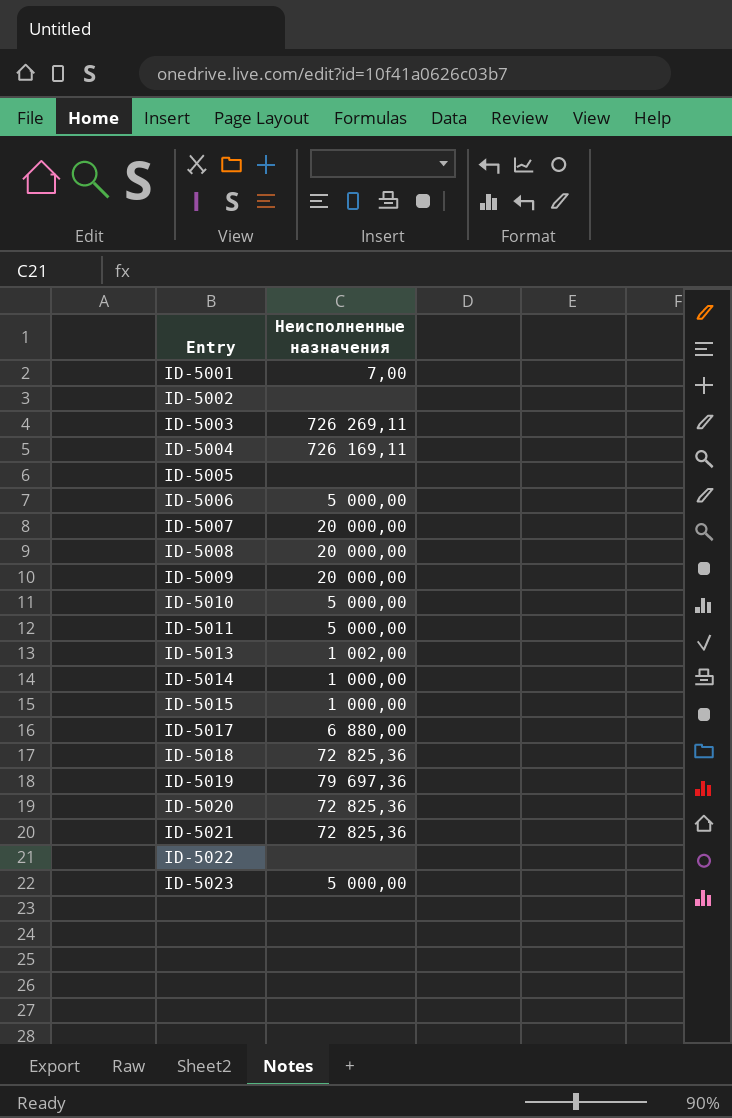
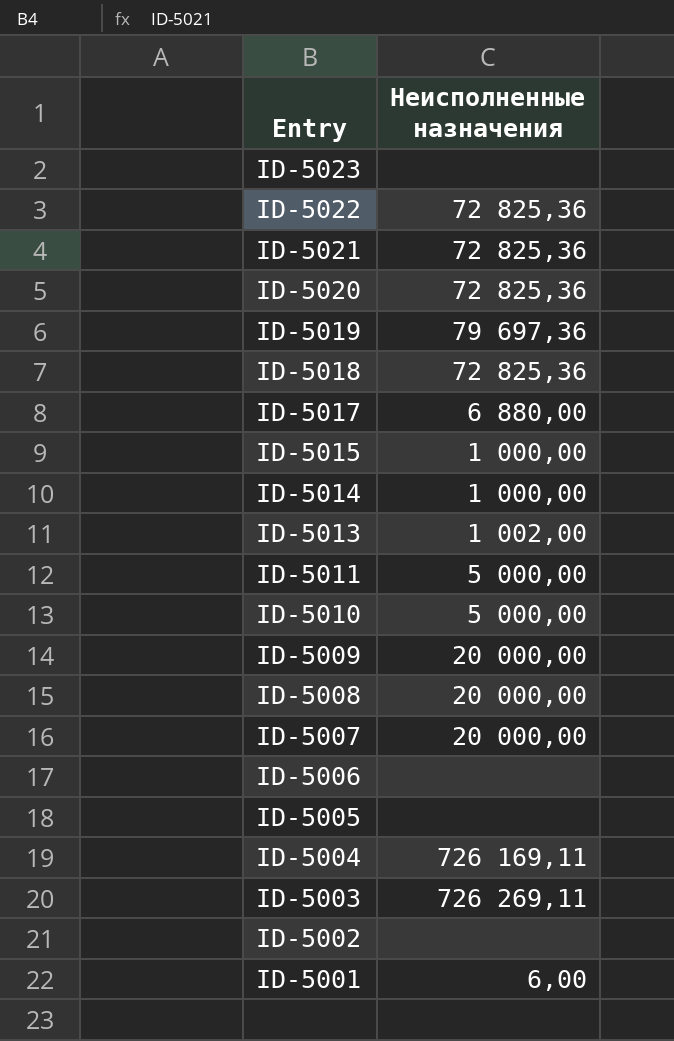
row order: Entry ascending -> Entry descending
ID-5023 | Неисполненные назначения: 5 000,00 -> none
ID-5022 | Неисполненные назначения: none -> 72 825,36
ID-5006 | Неисполненные назначения: 5 000,00 -> none
ID-5001 | Неисполненные назначения: 7,00 -> 6,00

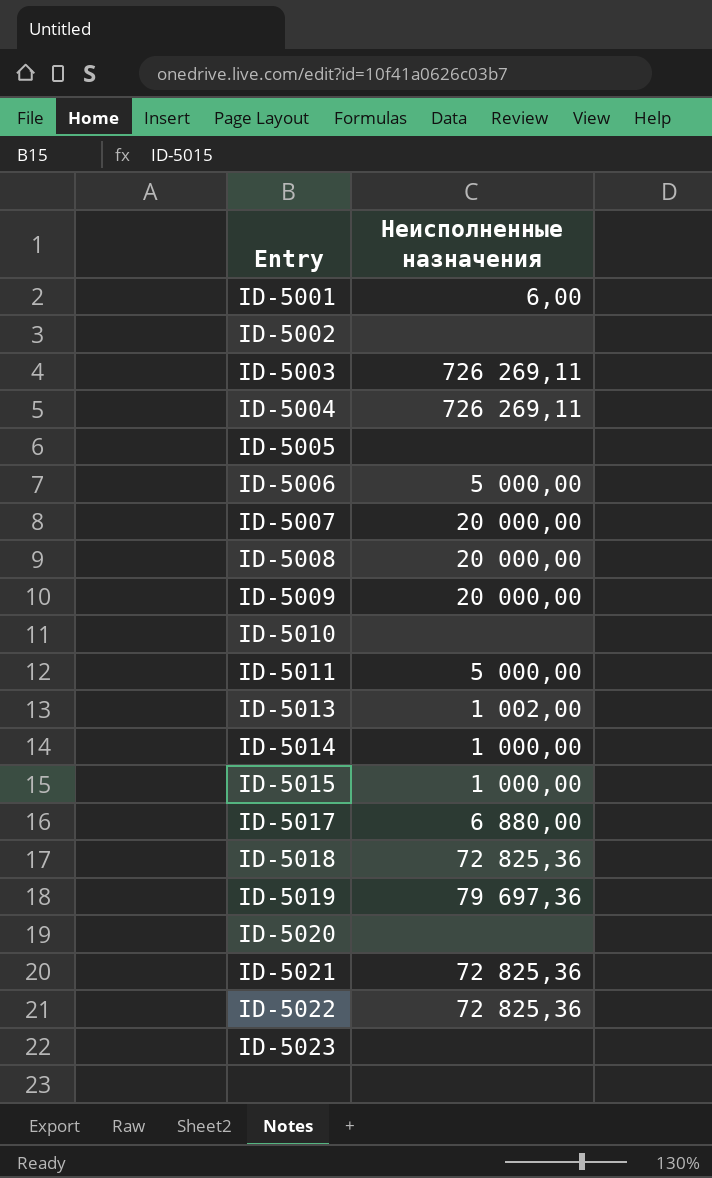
row order: Entry descending -> Entry ascending
ID-5004 | Неисполненные назначения: 726 169,11 -> 726 269,11
ID-5006 | Неисполненные назначения: none -> 5 000,00
ID-5010 | Неисполненные назначения: 5 000,00 -> none
ID-5020 | Неисполненные назначения: 72 825,36 -> none

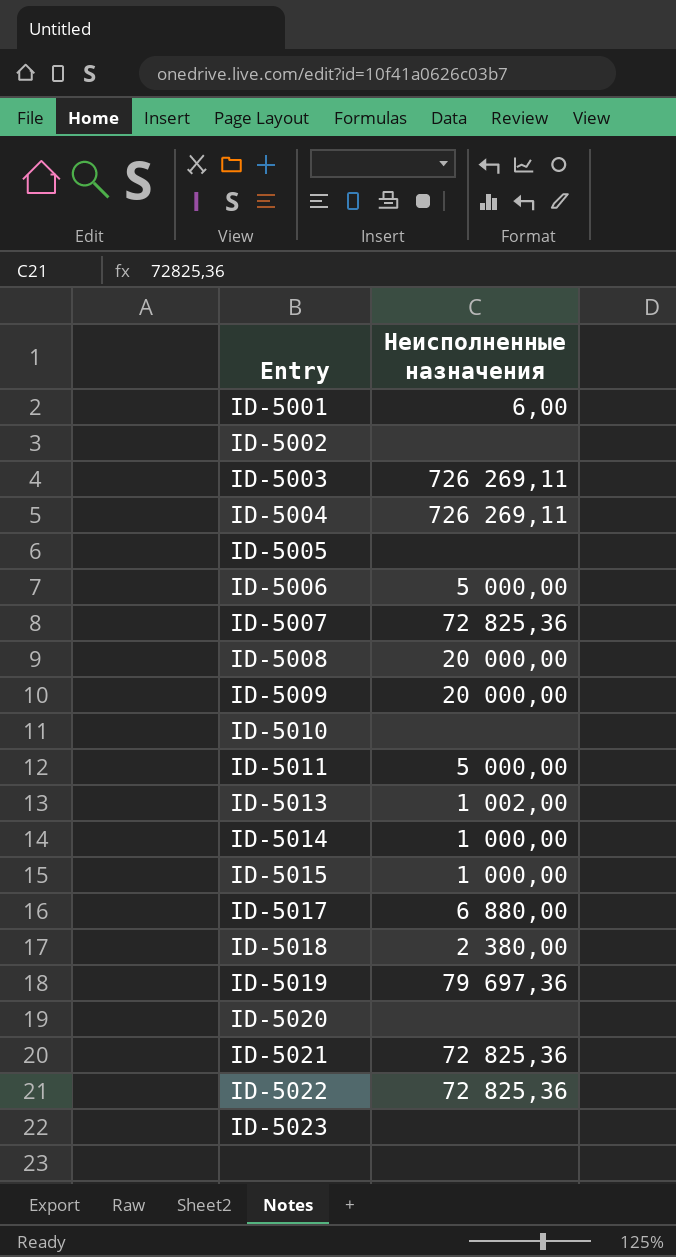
ID-5007 | Неисполненные назначения: 20 000,00 -> 72 825,36
ID-5018 | Неисполненные назначения: 72 825,36 -> 2 380,00

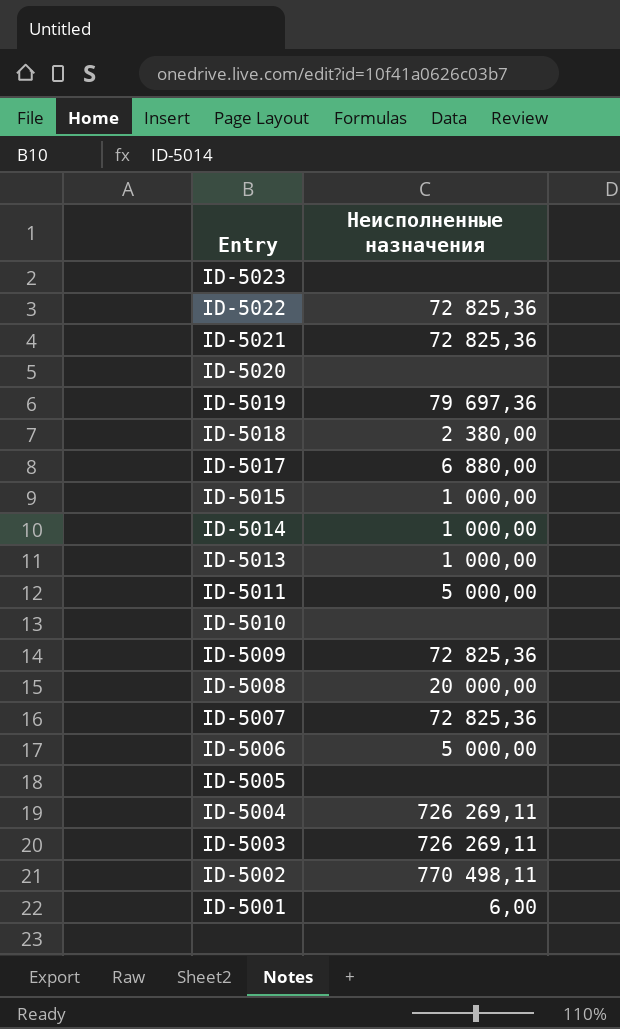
row order: Entry ascending -> Entry descending
ID-5013 | Неисполненные назначения: 1 002,00 -> 1 000,00
ID-5009 | Неисполненные назначения: 20 000,00 -> 72 825,36
ID-5002 | Неисполненные назначения: none -> 770 498,11

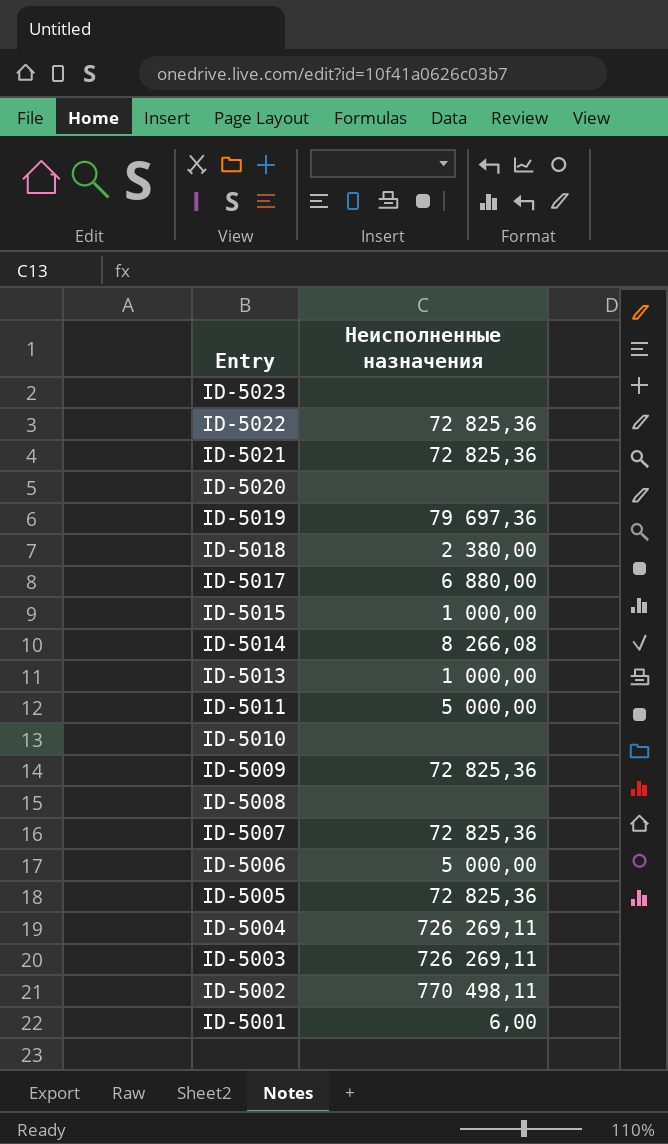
ID-5014 | Неисполненные назначения: 1 000,00 -> 8 266,08
ID-5008 | Неисполненные назначения: 20 000,00 -> none
ID-5005 | Неисполненные назначения: none -> 72 825,36

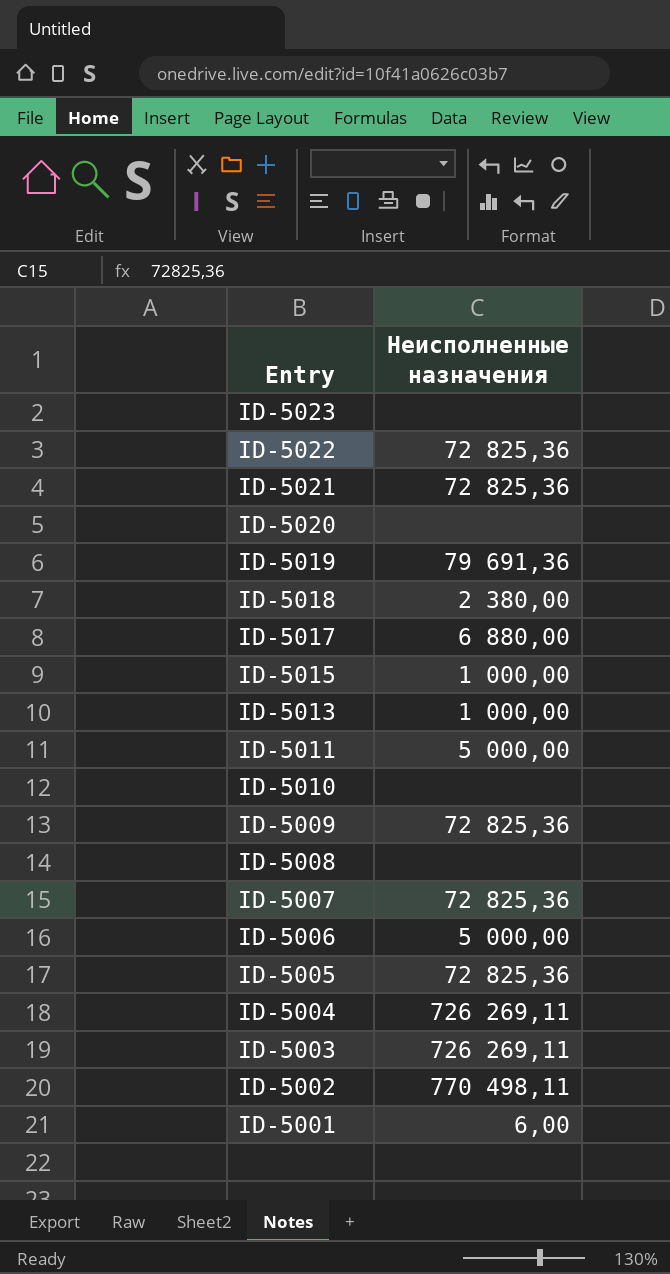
row ID-5014: 8 266,08 -> none
ID-5019 | Неисполненные назначения: 79 697,36 -> 79 691,36

